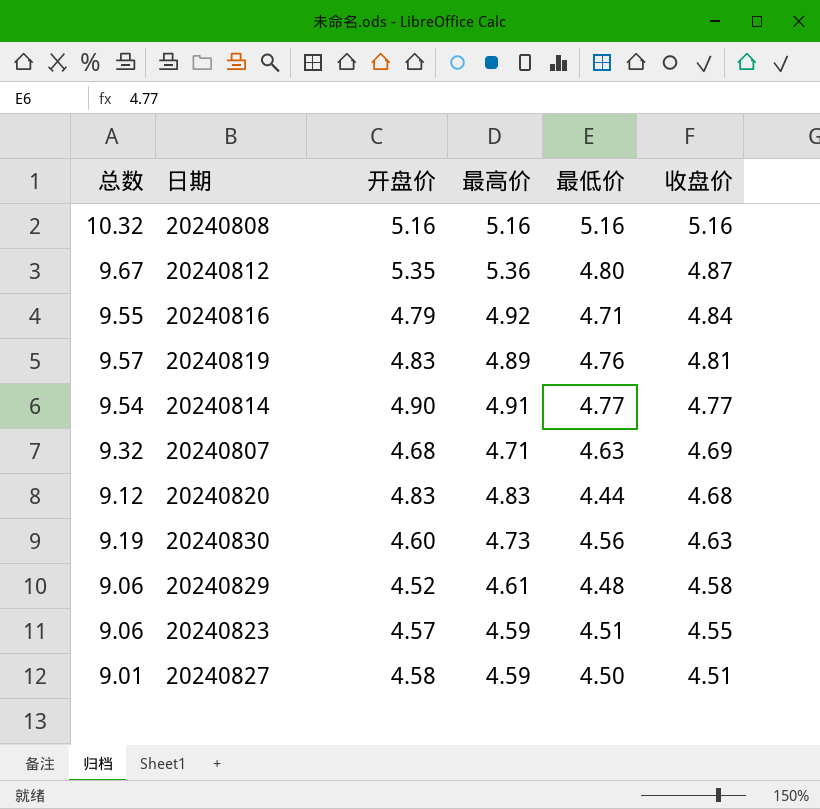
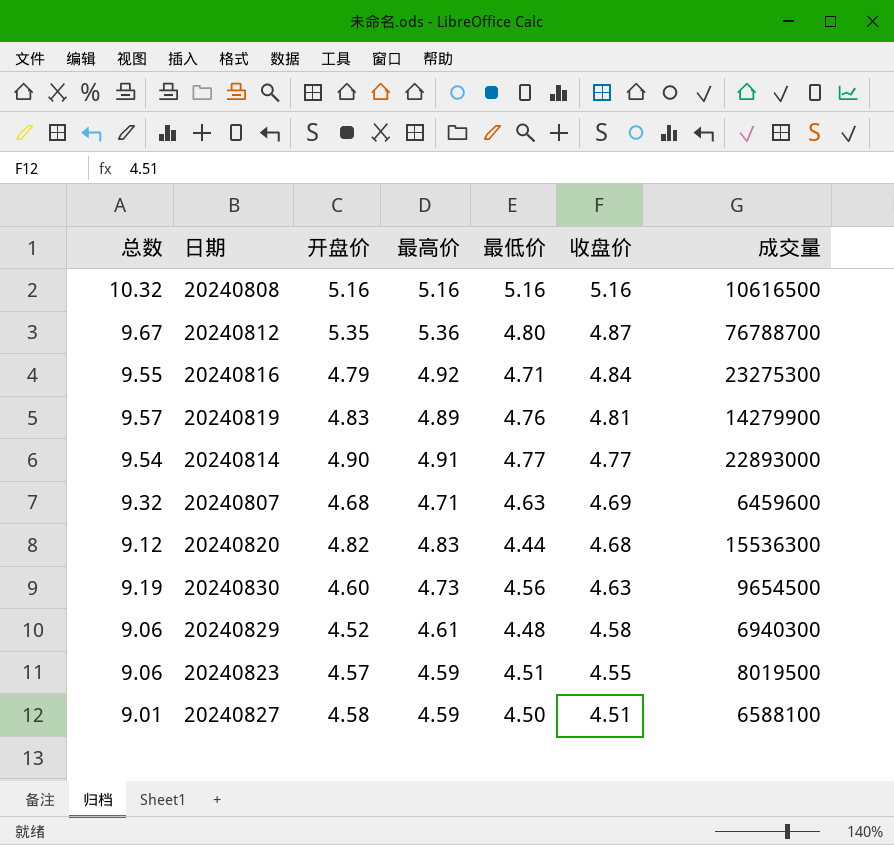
column 成交量 | position: none -> 7
20240820 | 开盘价: 4.83 -> 4.82

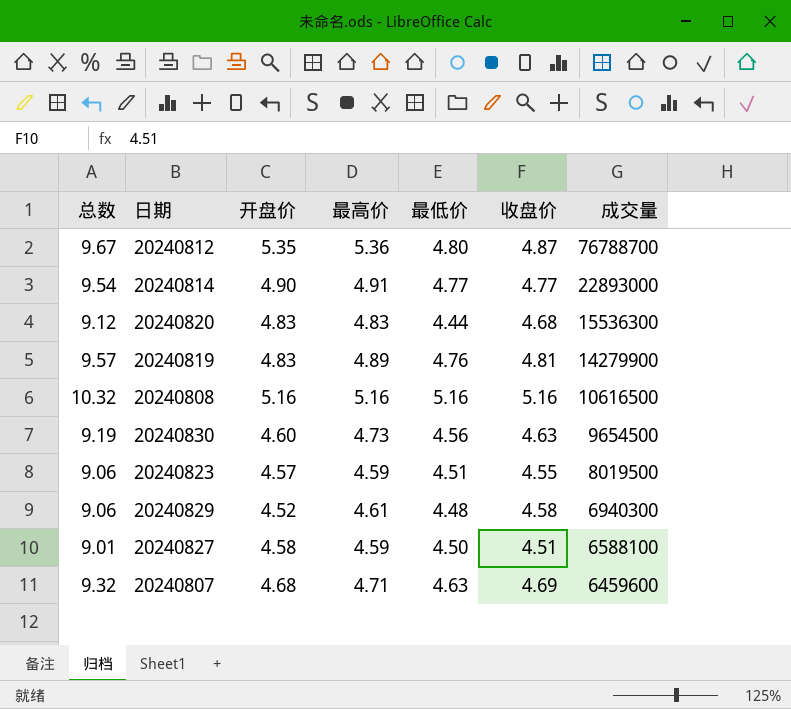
row order: 收盘价 descending -> 成交量 descending
row 20240816: 9.55 | 4.79 | 4.92 | 4.71 | 4.84 | 23275300 -> none
20240820 | 开盘价: 4.82 -> 4.83

